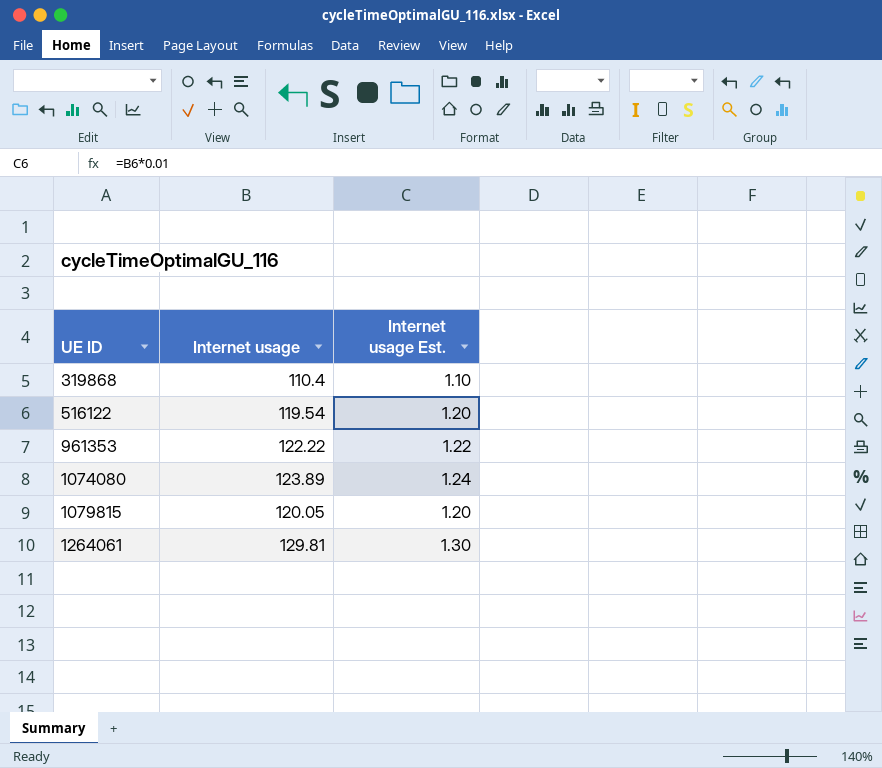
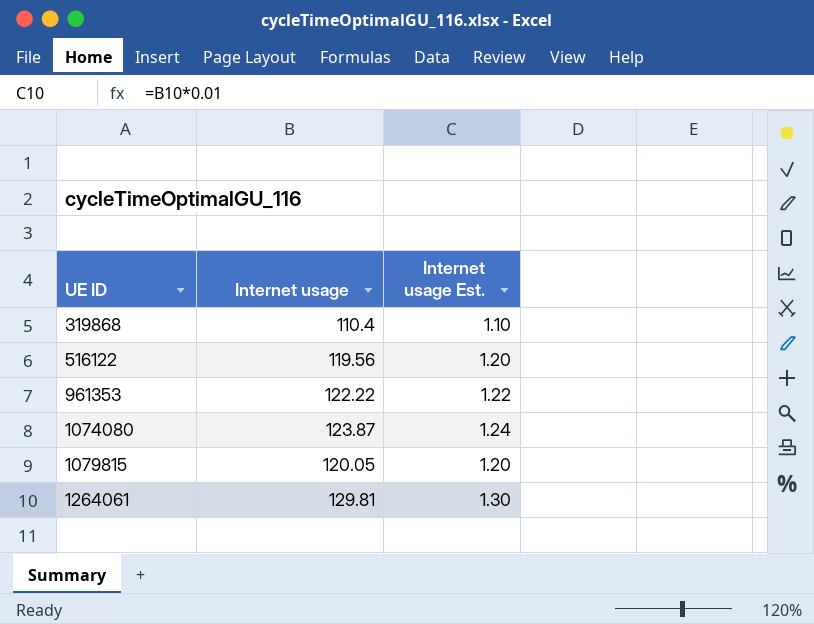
516122 | Internet usage: 119.54 -> 119.56
1074080 | Internet usage: 123.89 -> 123.87

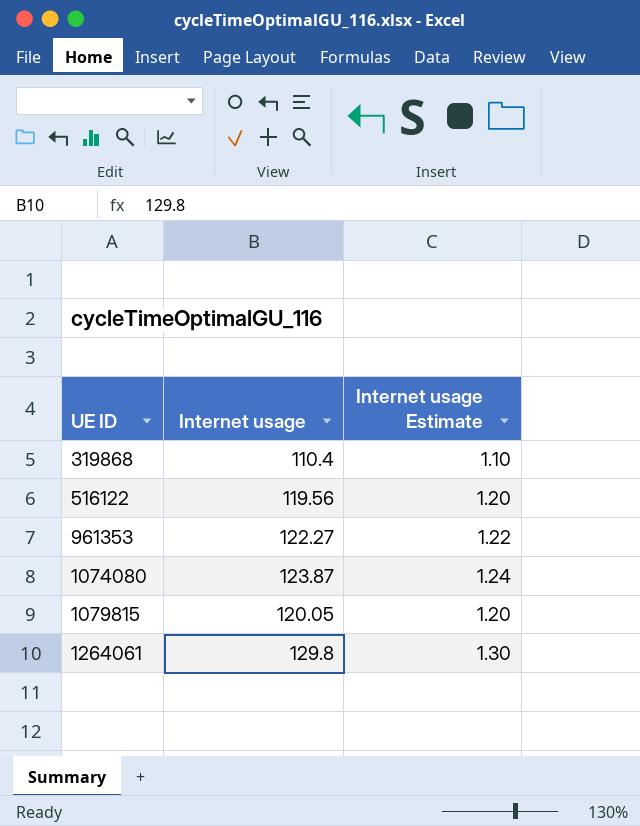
column name: Internet usage Est. -> Internet usage Estimate
961353 | Internet usage: 122.22 -> 122.27
1264061 | Internet usage: 129.81 -> 129.8

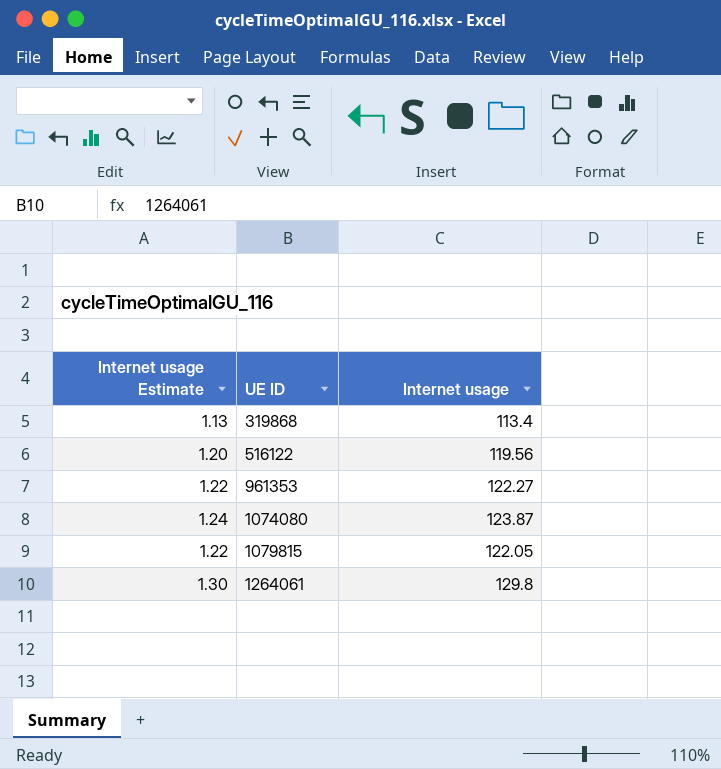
column Internet usage Estimate | position: 3 -> 1
319868 | Internet usage Estimate: 1.10 -> 1.13
319868 | Internet usage: 110.4 -> 113.4
1079815 | Internet usage Estimate: 1.20 -> 1.22
1079815 | Internet usage: 120.05 -> 122.05

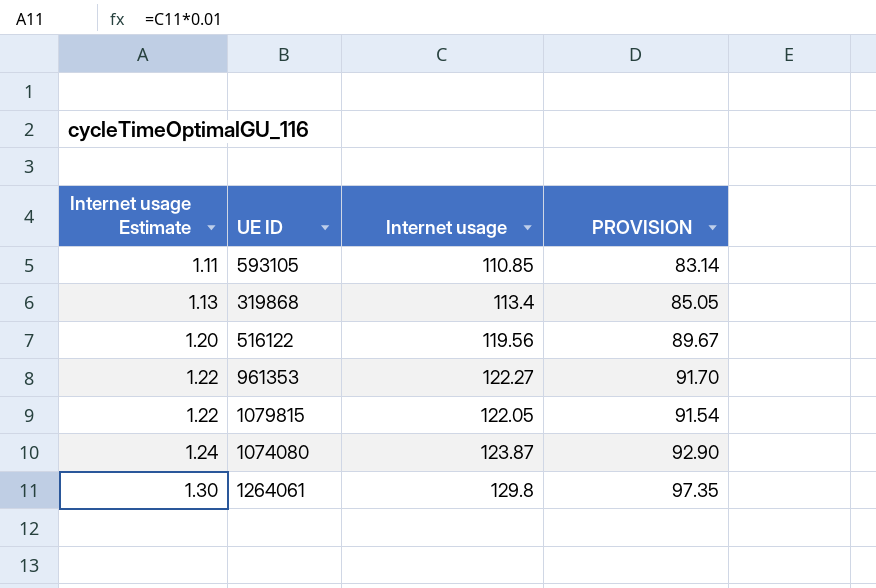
row order: UE ID ascending -> Internet usage Estimate ascending
column PROVISION | formula: none -> [Internet usage] * 0.75
row 593105: none -> 1.11 | 110.85 | 83.14

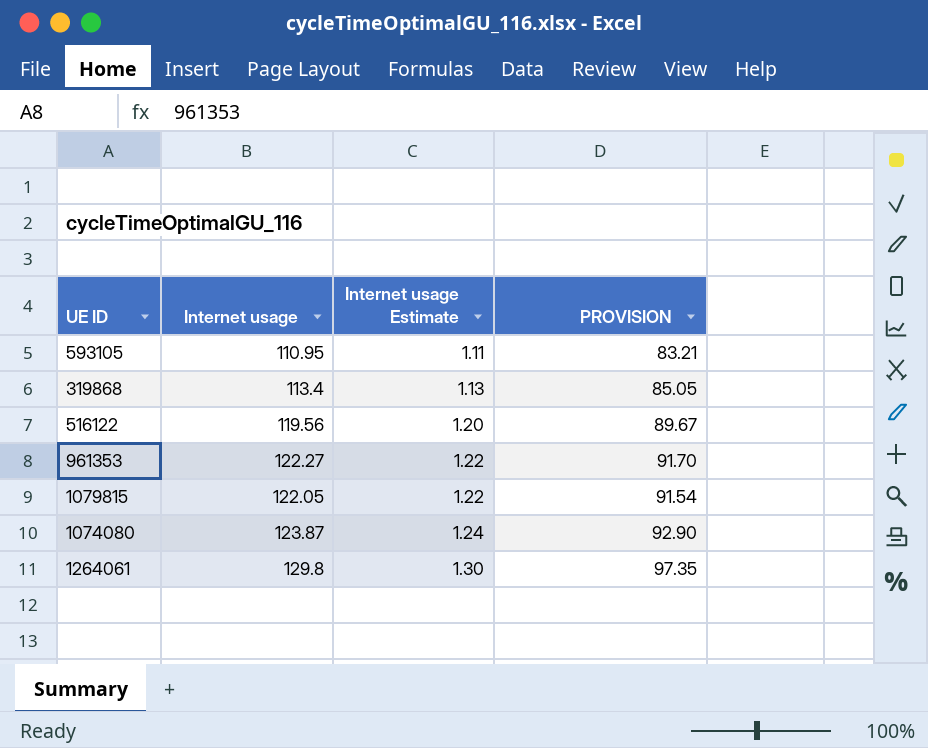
column Internet usage Estimate | position: 1 -> 3
593105 | Internet usage: 110.85 -> 110.95
593105 | PROVISION: 83.14 -> 83.21

